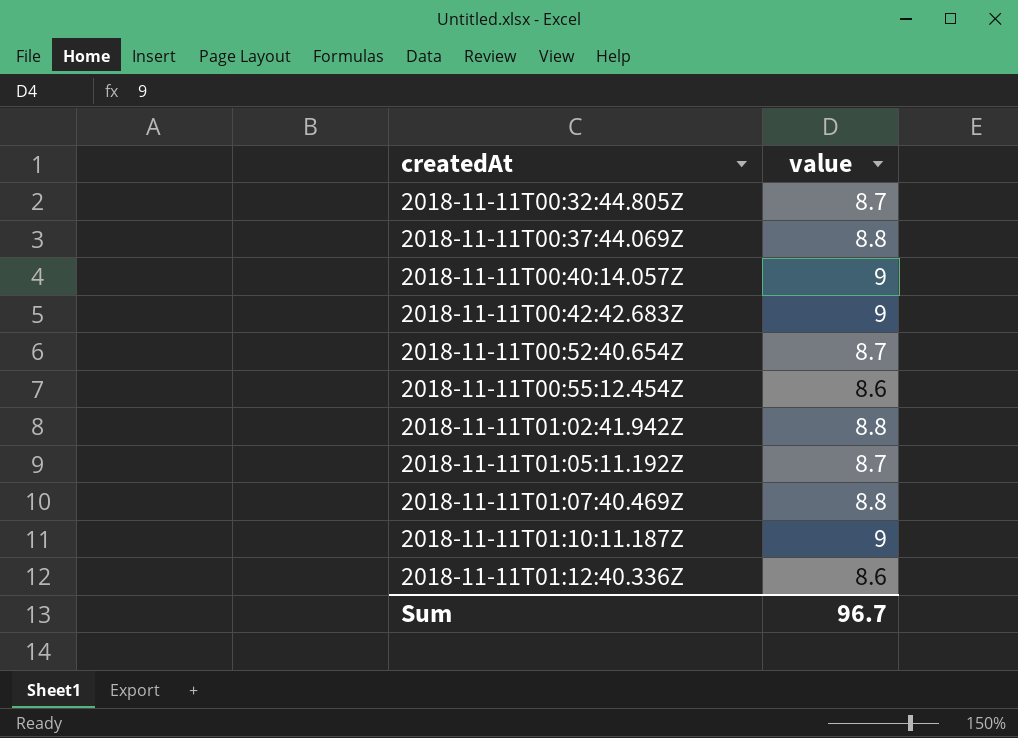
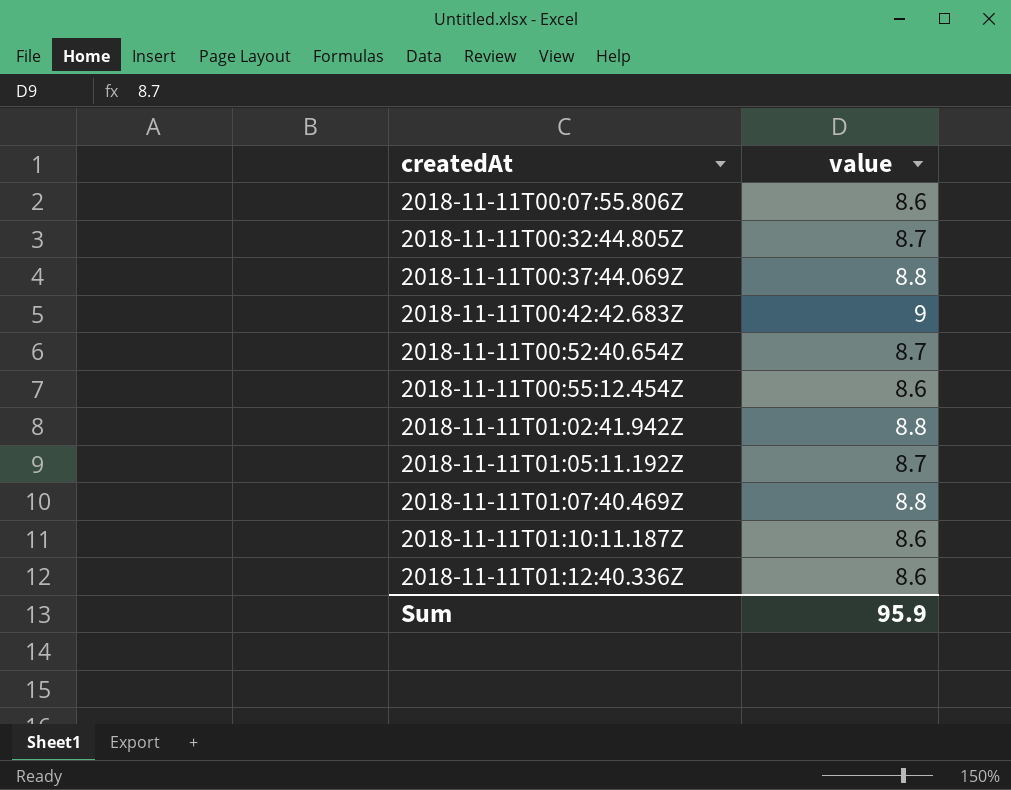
row 2018-11-11T00:40:14.057Z: 9 -> none
row 2018-11-11T00:07:55.806Z: none -> 8.6
2018-11-11T01:10:11.187Z | value: 9 -> 8.6
Sum | value: 96.7 -> 95.9

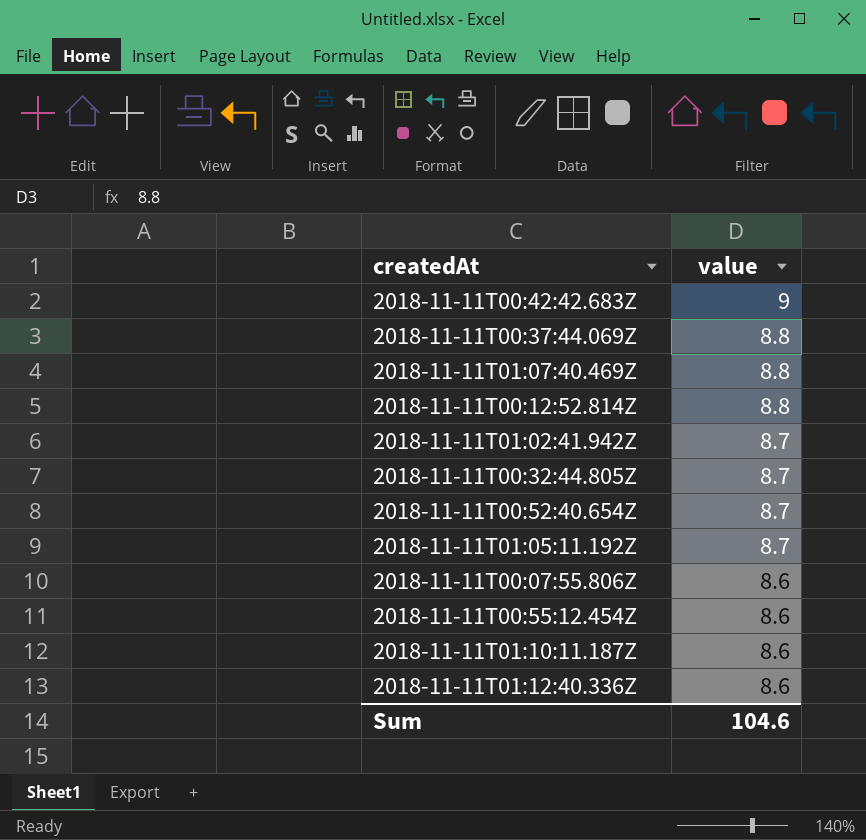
row order: createdAt ascending -> value descending
row 2018-11-11T00:12:52.814Z: none -> 8.8
2018-11-11T01:02:41.942Z | value: 8.8 -> 8.7
Sum | value: 95.9 -> 104.6

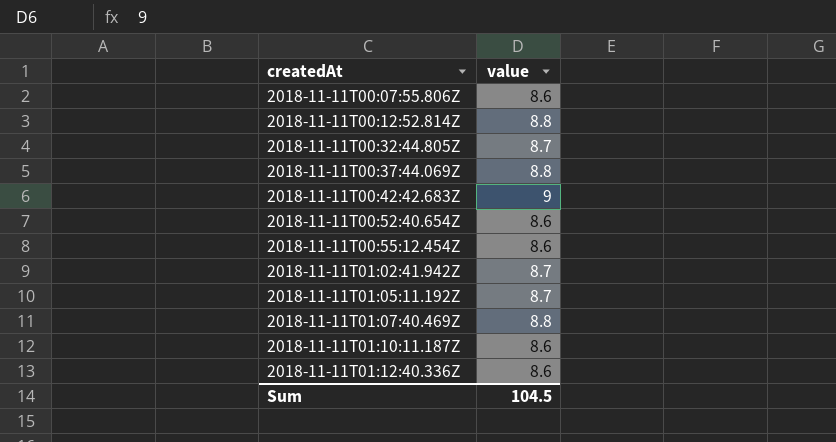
row order: value descending -> createdAt ascending
2018-11-11T00:52:40.654Z | value: 8.7 -> 8.6
Sum | value: 104.6 -> 104.5

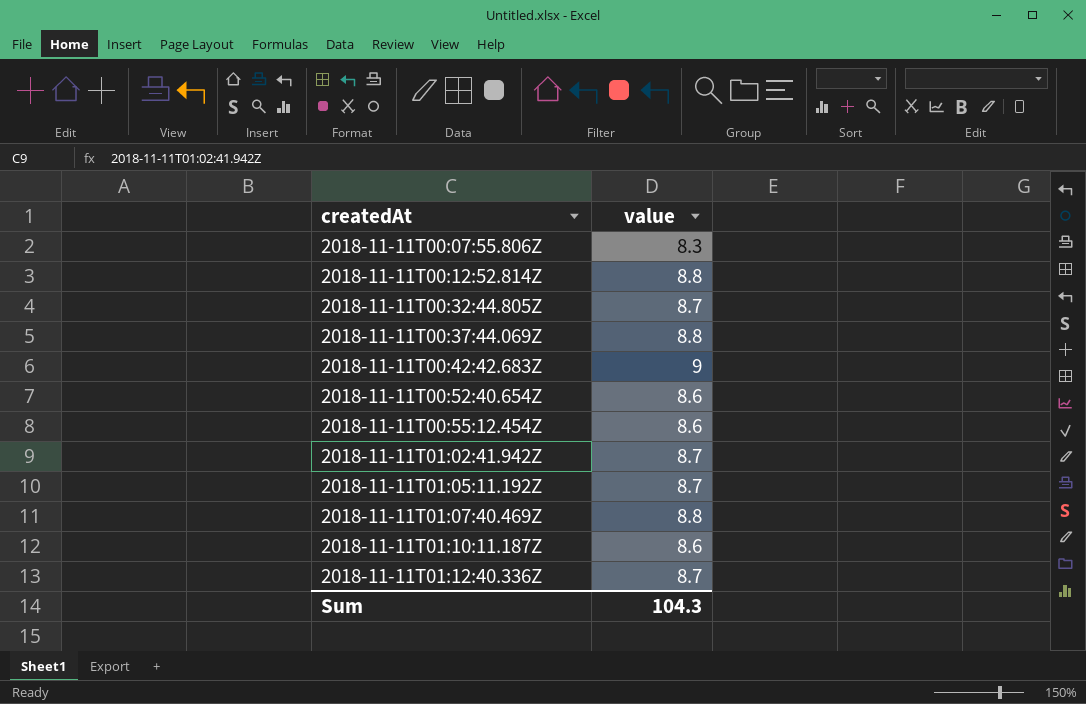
2018-11-11T00:07:55.806Z | value: 8.6 -> 8.3
2018-11-11T01:12:40.336Z | value: 8.6 -> 8.7
Sum | value: 104.5 -> 104.3

